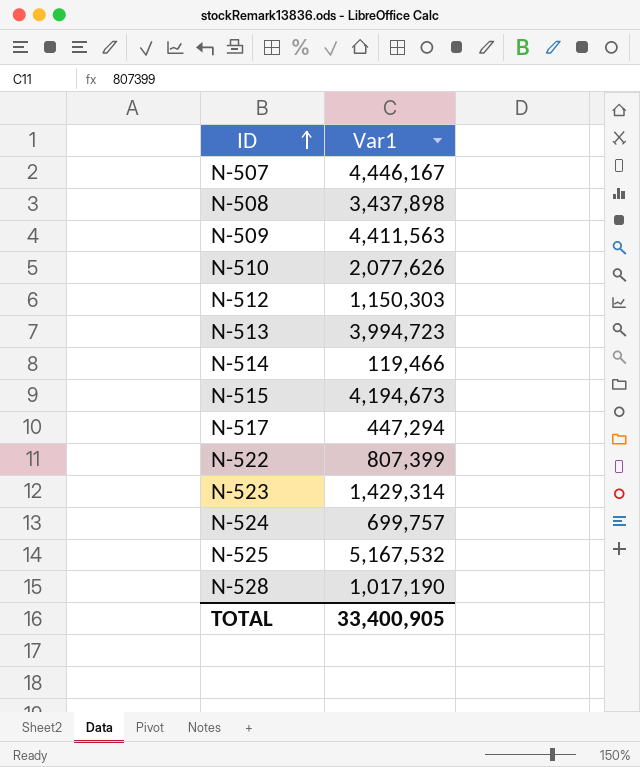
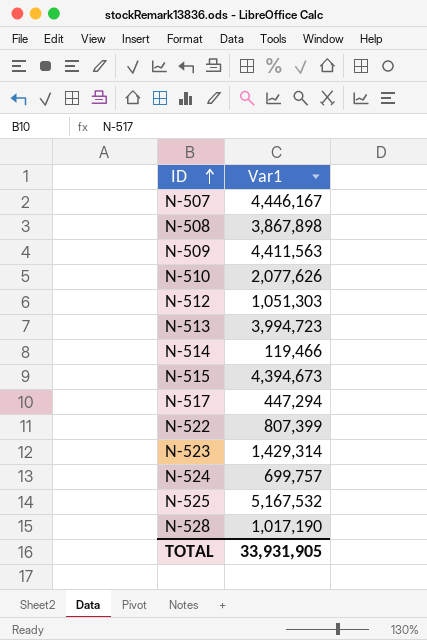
N-508 | Var1: 3,437,898 -> 3,867,898
N-512 | Var1: 1,150,303 -> 1,051,303
N-515 | Var1: 4,194,673 -> 4,394,673
TOTAL | Var1: 33,400,905 -> 33,931,905

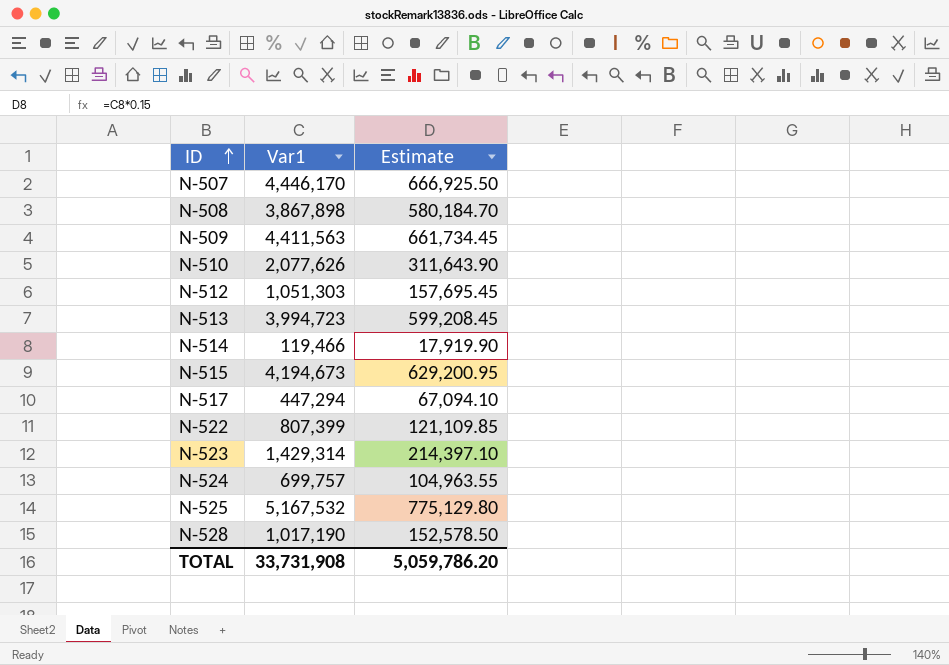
column Estimate | formula: none -> [Var1] * 0.15
N-507 | Var1: 4,446,167 -> 4,446,170
N-515 | Var1: 4,394,673 -> 4,194,673
TOTAL | Var1: 33,931,905 -> 33,731,908

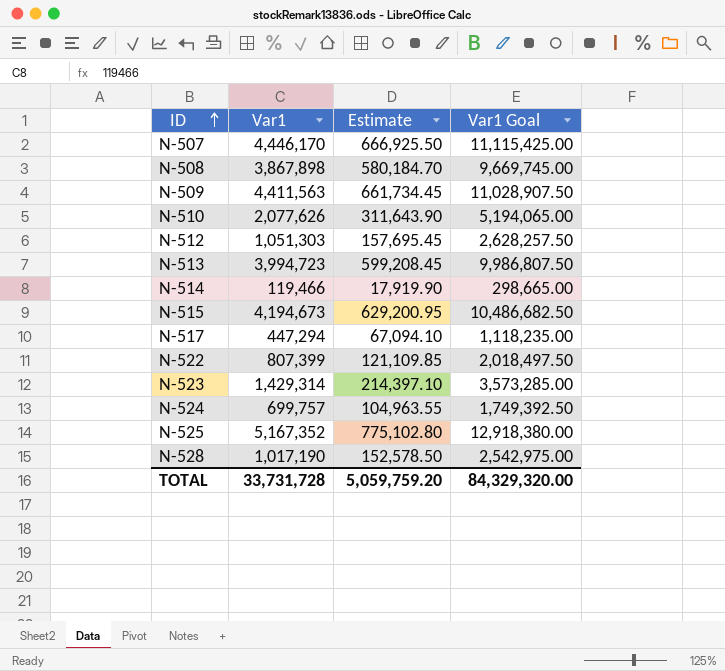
column Var1 Goal | formula: none -> [Var1] * 2.5
N-525 | Var1: 5,167,532 -> 5,167,352
N-525 | Estimate: 775,129.80 -> 775,102.80
TOTAL | Var1: 33,731,908 -> 33,731,728
TOTAL | Estimate: 5,059,786.20 -> 5,059,759.20

